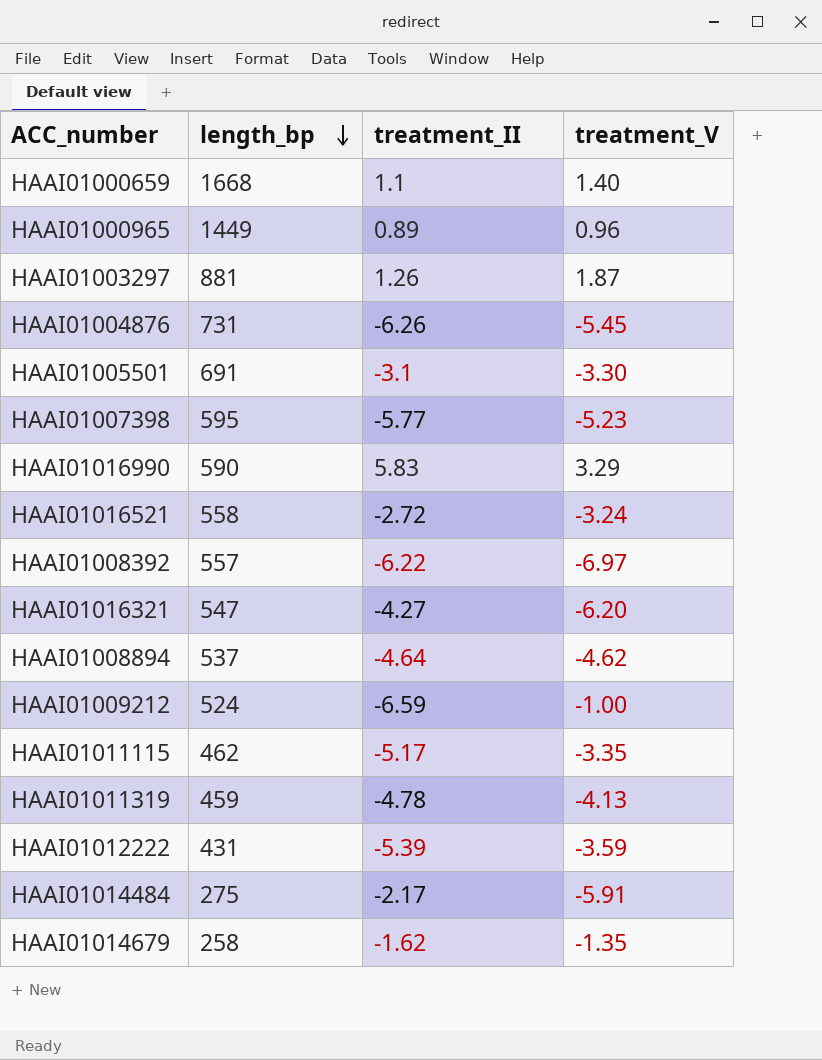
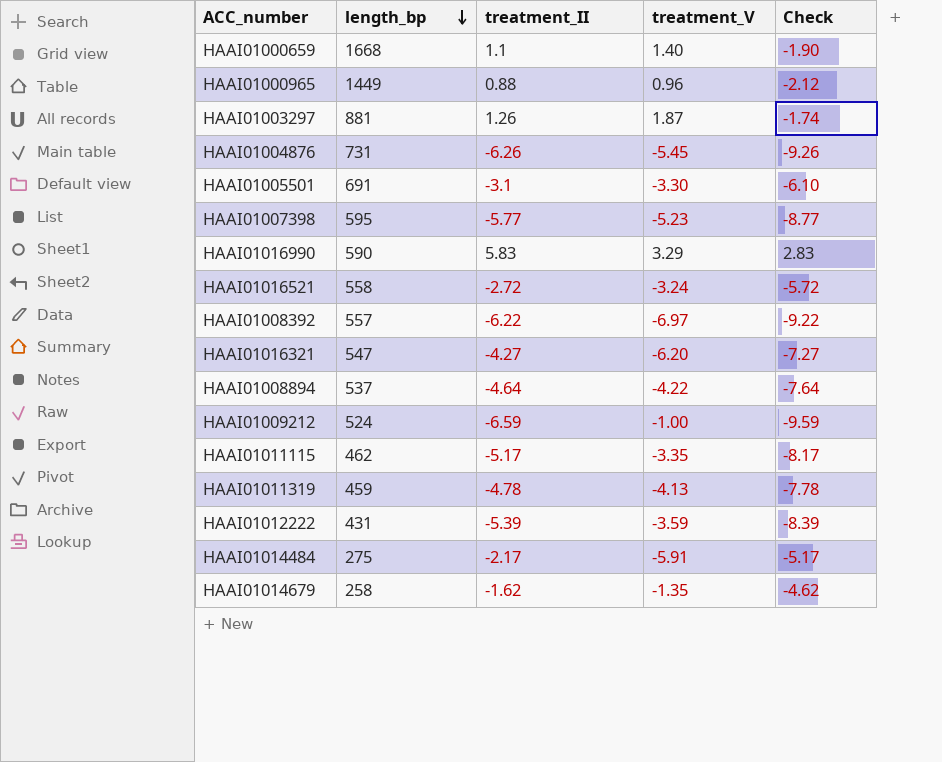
column Check | formula: none -> [treatment_II] - 3
HAAI01000965 | treatment_II: 0.89 -> 0.88
HAAI01008894 | treatment_V: -4.62 -> -4.22

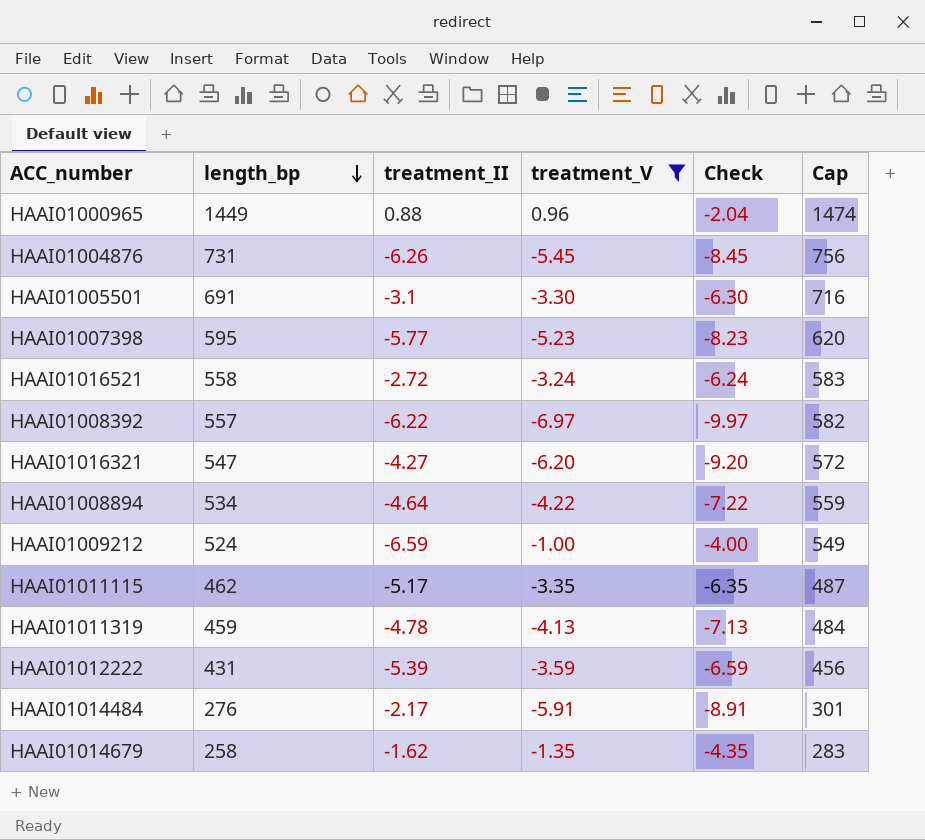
filter: none -> treatment_V <= 0.96
column Check | formula: [treatment_II] - 3 -> [treatment_V] - 3
column Cap | formula: none -> [length_bp] + 25
HAAI01008894 | length_bp: 537 -> 534
HAAI01014484 | length_bp: 275 -> 276

